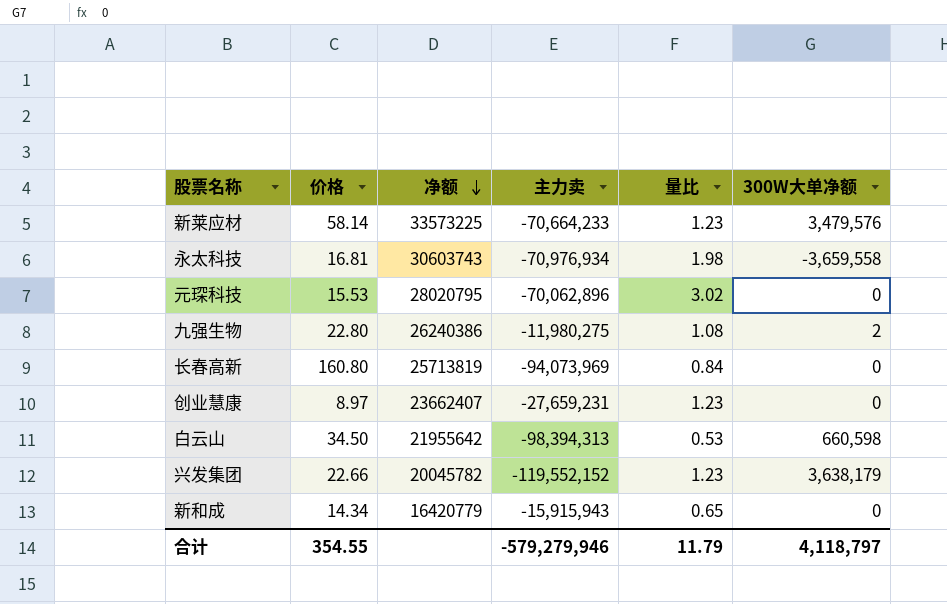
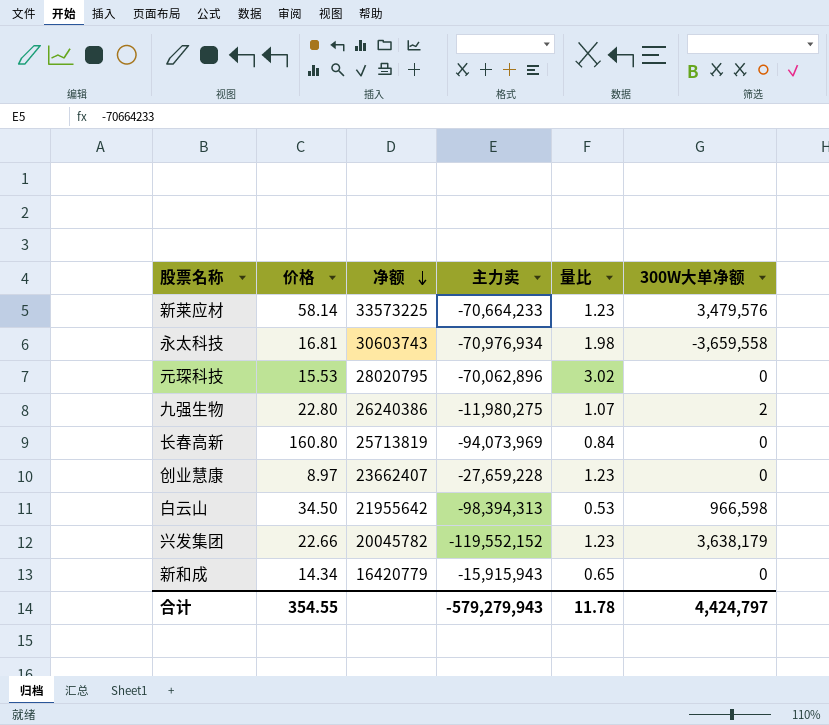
九强生物 | 量比: 1.08 -> 1.07
创业慧康 | 主力卖: -27,659,231 -> -27,659,228
白云山 | 300W大单净额: 660,598 -> 966,598
合计 | 主力卖: -579,279,946 -> -579,279,943
合计 | 量比: 11.79 -> 11.78
合计 | 300W大单净额: 4,118,797 -> 4,424,797

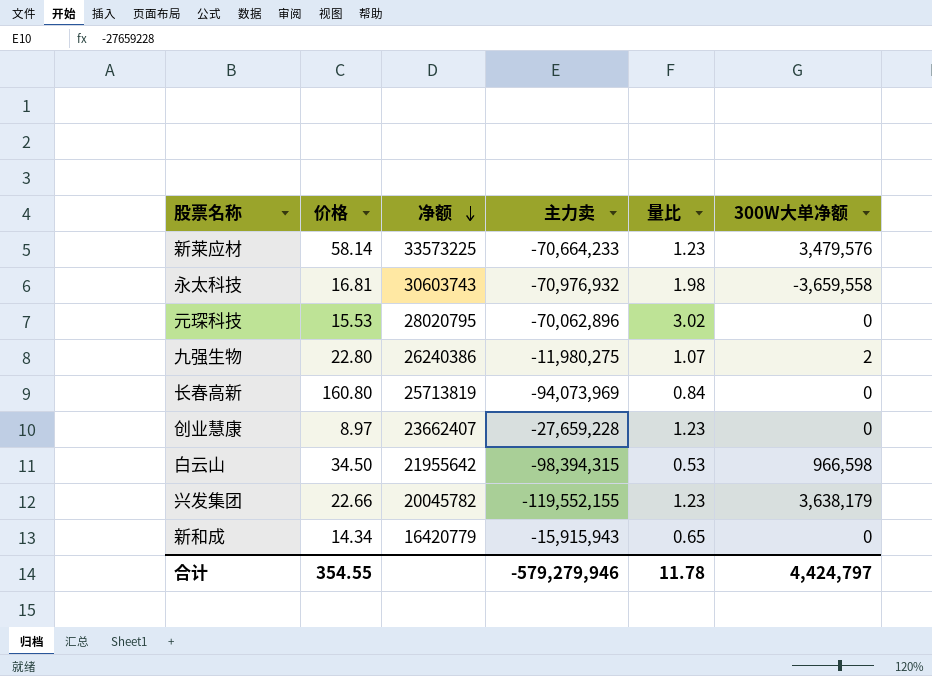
永太科技 | 主力卖: -70,976,934 -> -70,976,932
白云山 | 主力卖: -98,394,313 -> -98,394,315
兴发集团 | 主力卖: -119,552,152 -> -119,552,155
合计 | 主力卖: -579,279,943 -> -579,279,946

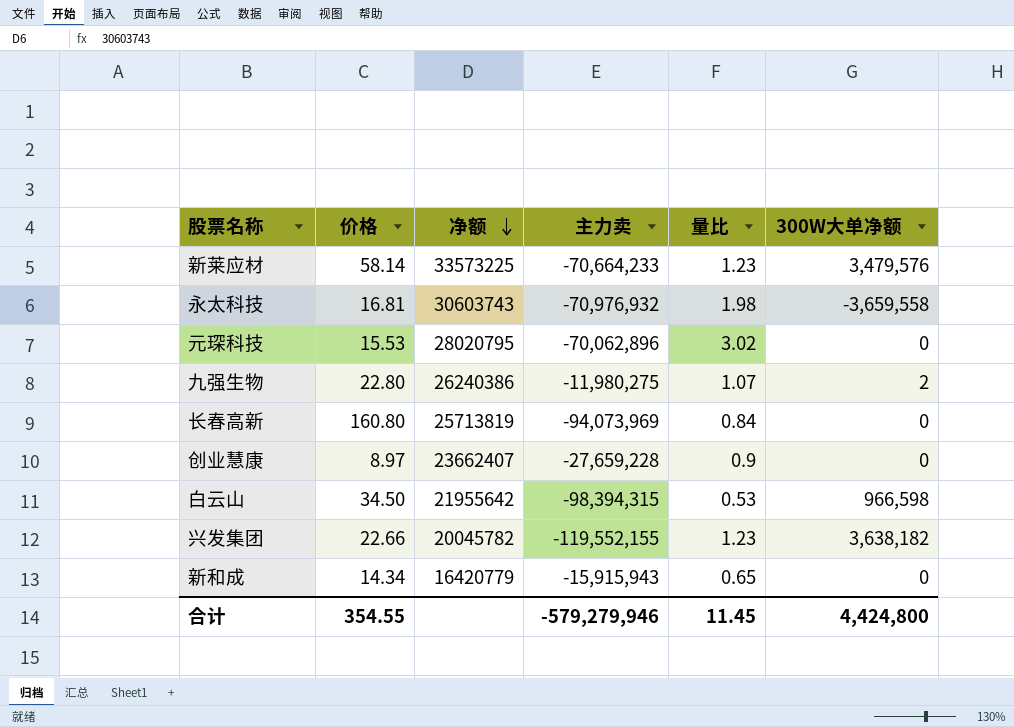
创业慧康 | 量比: 1.23 -> 0.9
兴发集团 | 300W大单净额: 3,638,179 -> 3,638,182
合计 | 量比: 11.78 -> 11.45
合计 | 300W大单净额: 4,424,797 -> 4,424,800

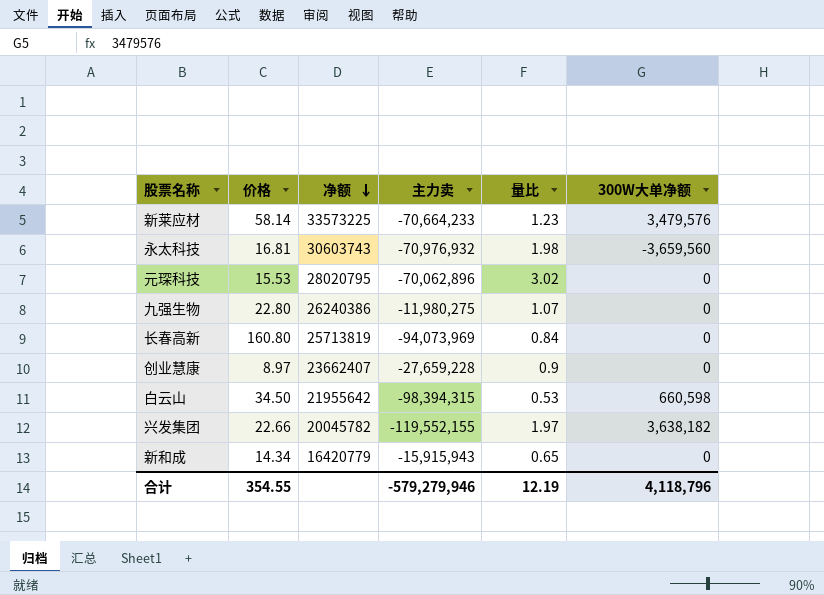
永太科技 | 300W大单净额: -3,659,558 -> -3,659,560
九强生物 | 300W大单净额: 2 -> 0
白云山 | 300W大单净额: 966,598 -> 660,598
兴发集团 | 量比: 1.23 -> 1.97
合计 | 量比: 11.45 -> 12.19
合计 | 300W大单净额: 4,424,800 -> 4,118,796

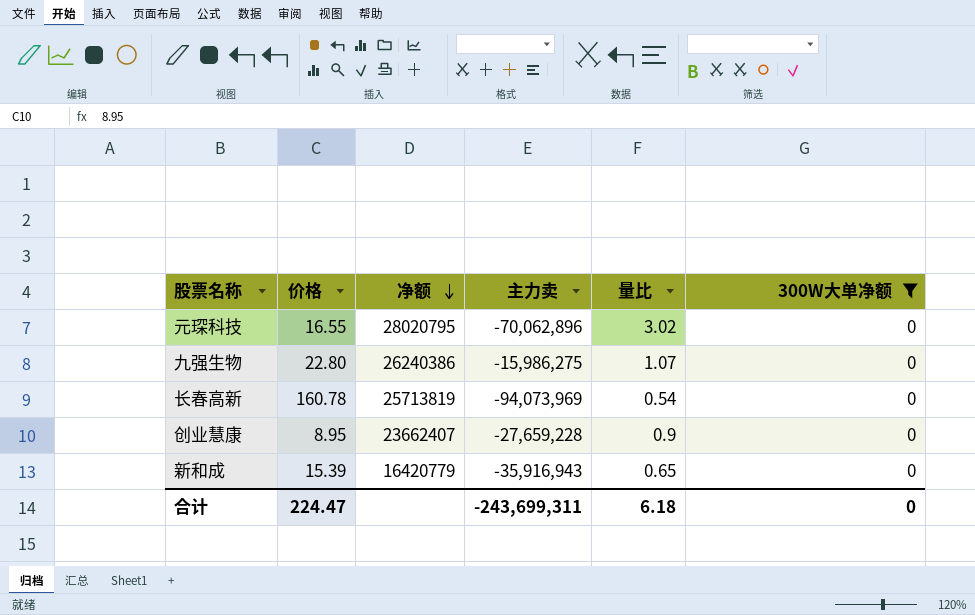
filter: none -> 300W大单净额 = 0
元琛科技 | 价格: 15.53 -> 16.55
九强生物 | 主力卖: -11,980,275 -> -15,986,275
长春高新 | 价格: 160.80 -> 160.78
长春高新 | 量比: 0.84 -> 0.54
创业慧康 | 价格: 8.97 -> 8.95
新和成 | 价格: 14.34 -> 15.39
新和成 | 主力卖: -15,915,943 -> -35,916,943
合计 | 价格: 354.55 -> 224.47
合计 | 主力卖: -579,279,946 -> -243,699,311
合计 | 量比: 12.19 -> 6.18
合计 | 300W大单净额: 4,118,796 -> 0

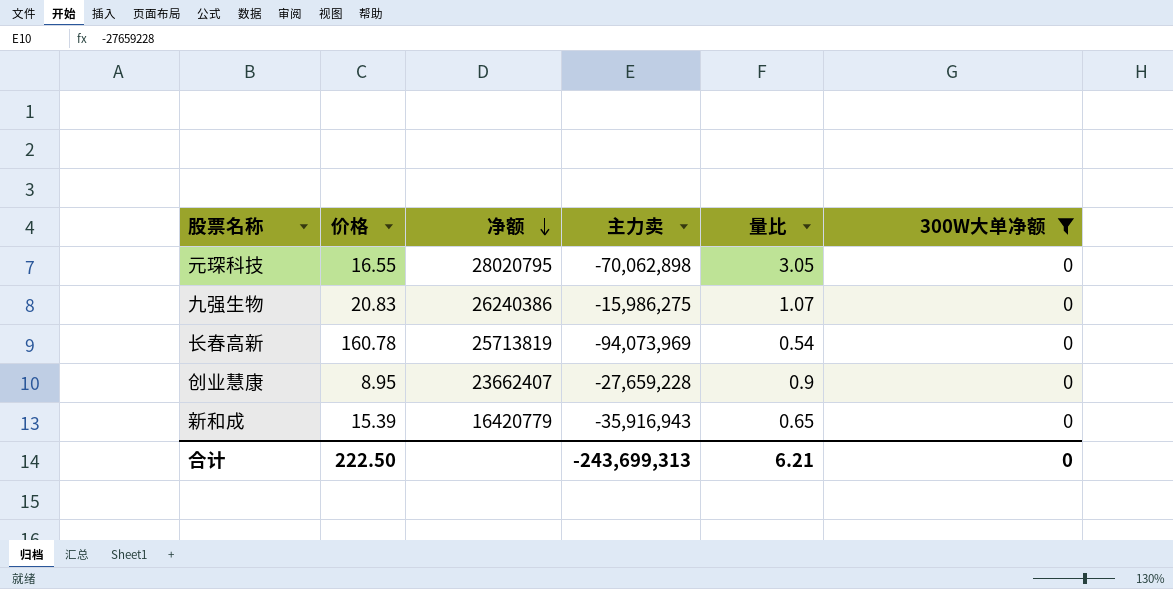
元琛科技 | 主力卖: -70,062,896 -> -70,062,898
元琛科技 | 量比: 3.02 -> 3.05
九强生物 | 价格: 22.80 -> 20.83
合计 | 价格: 224.47 -> 222.50
合计 | 主力卖: -243,699,311 -> -243,699,313
合计 | 量比: 6.18 -> 6.21

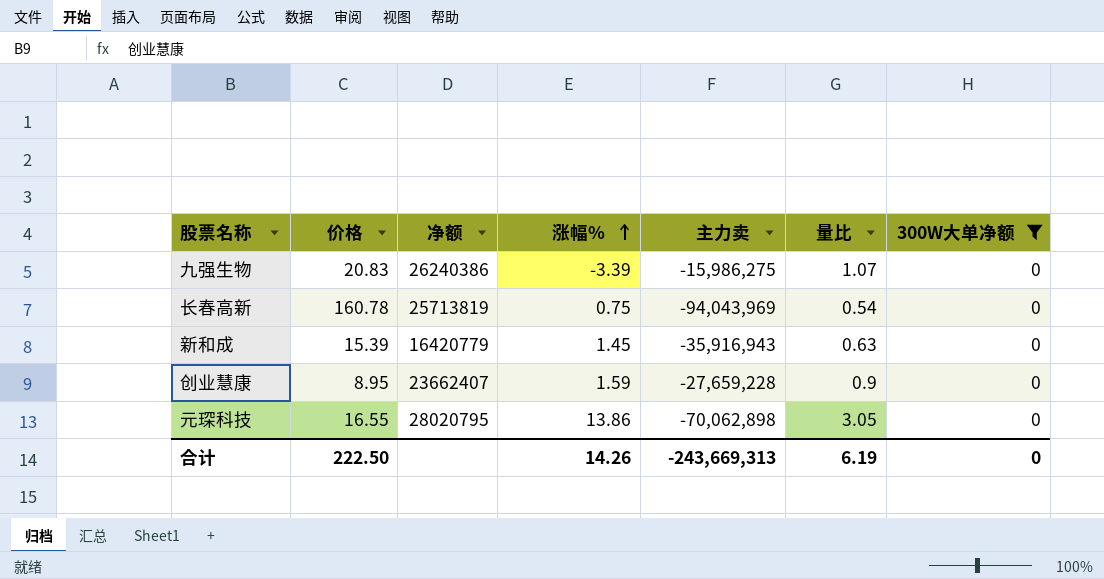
row order: 净额 descending -> 涨幅% ascending
column 涨幅% | position: none -> 4
长春高新 | 主力卖: -94,073,969 -> -94,043,969
新和成 | 量比: 0.65 -> 0.63
合计 | 主力卖: -243,699,313 -> -243,669,313
合计 | 量比: 6.21 -> 6.19

